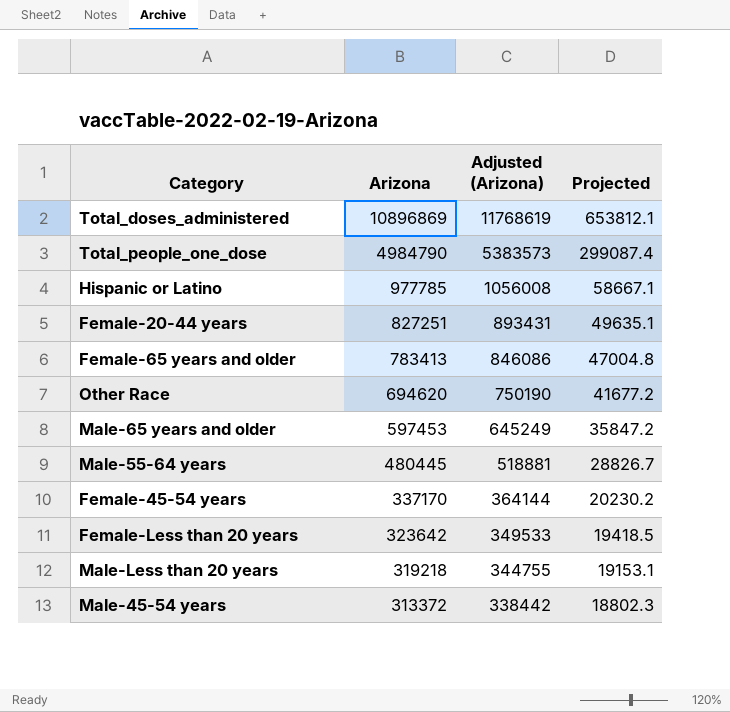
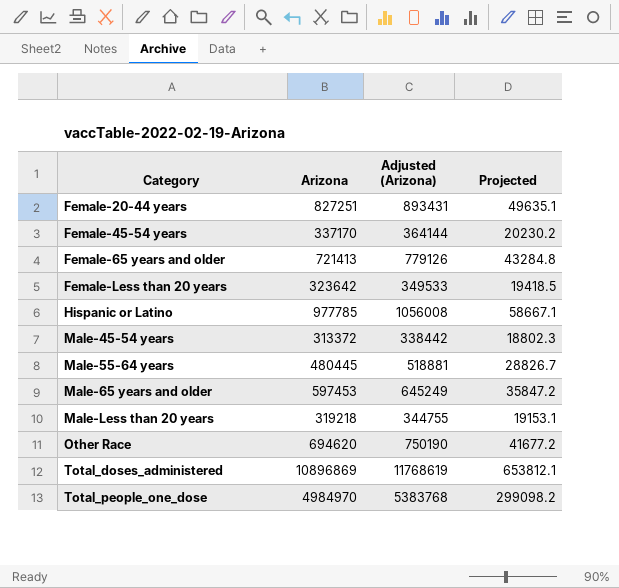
row order: Arizona descending -> Category ascending
Female-65 years and older | Arizona: 783413 -> 721413
Female-65 years and older | Adjusted (Arizona): 846086 -> 779126
Female-65 years and older | Projected: 47004.8 -> 43284.8
Total_people_one_dose | Arizona: 4984790 -> 4984970
Total_people_one_dose | Adjusted (Arizona): 5383573 -> 5383768
Total_people_one_dose | Projected: 299087.4 -> 299098.2

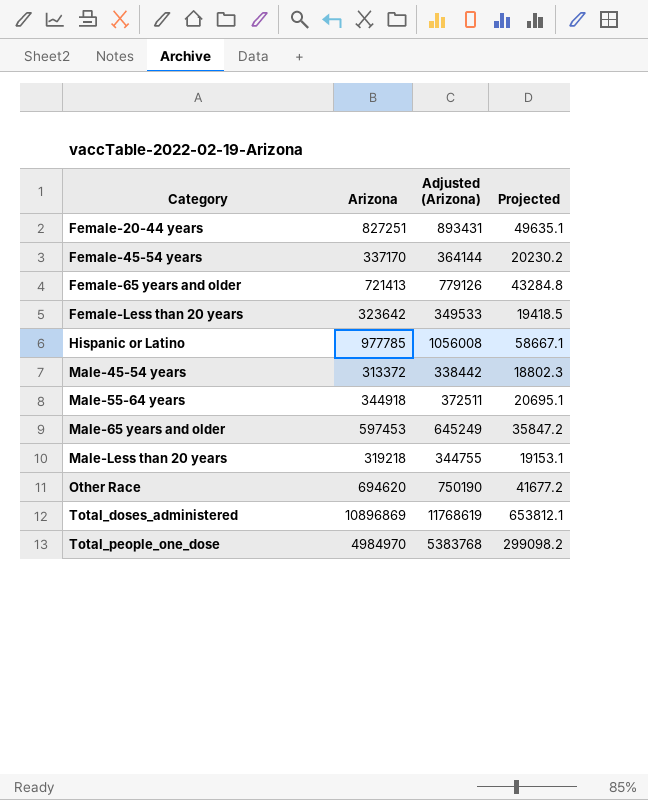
Male-55-64 years | Arizona: 480445 -> 344918
Male-55-64 years | Adjusted (Arizona): 518881 -> 372511
Male-55-64 years | Projected: 28826.7 -> 20695.1

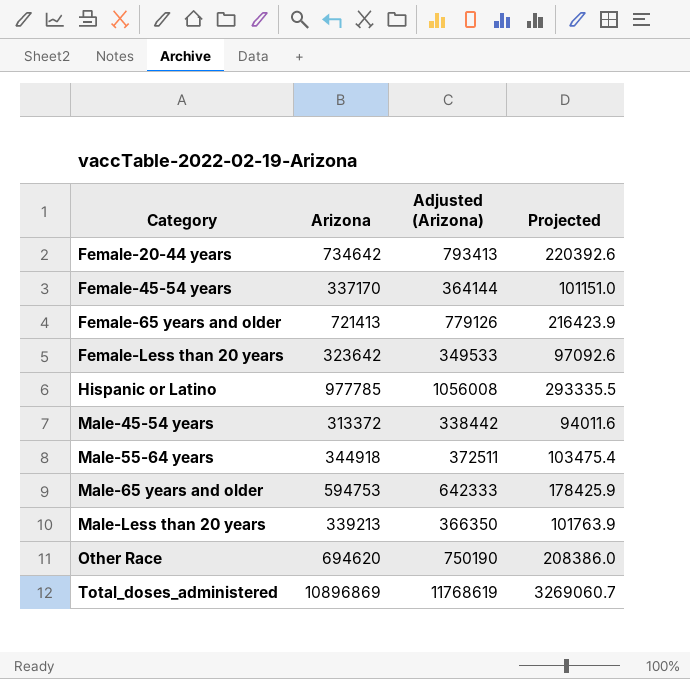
column Projected | formula: [Arizona] * 0.06 -> [Arizona] * 0.3
row Total_people_one_dose: 4984970 | 5383768 | 299098.2 -> none
Female-20-44 years | Arizona: 827251 -> 734642
Female-20-44 years | Adjusted (Arizona): 893431 -> 793413
Male-65 years and older | Arizona: 597453 -> 594753
Male-65 years and older | Adjusted (Arizona): 645249 -> 642333
Male-Less than 20 years | Arizona: 319218 -> 339213
Male-Less than 20 years | Adjusted (Arizona): 344755 -> 366350

